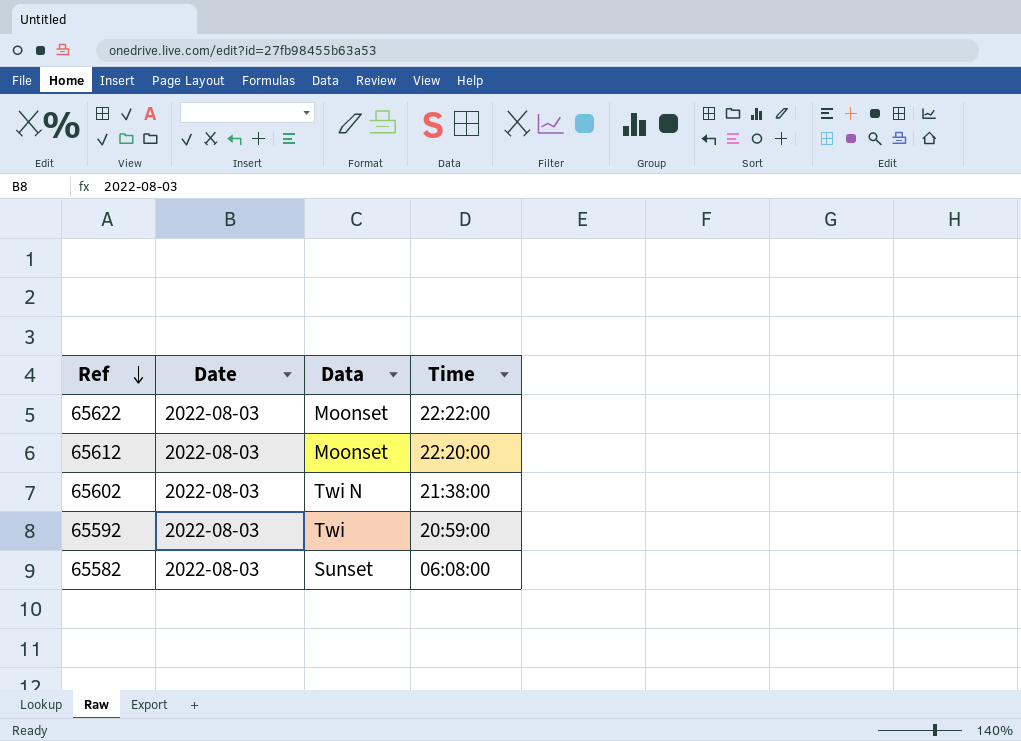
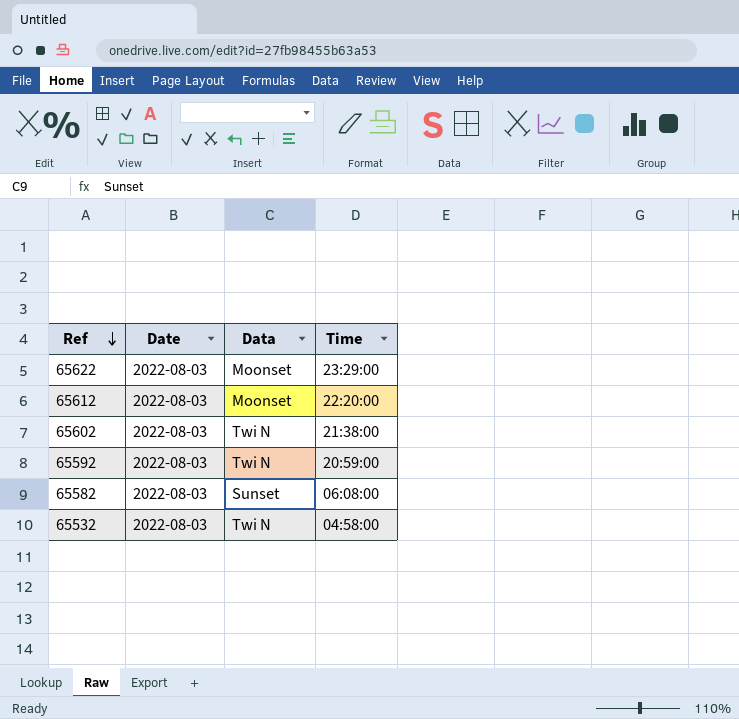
65622 | Time: 22:22:00 -> 23:29:00
65592 | Data: Twi -> Twi N
row 65532: none -> 2022-08-03 | Twi N | 04:58:00

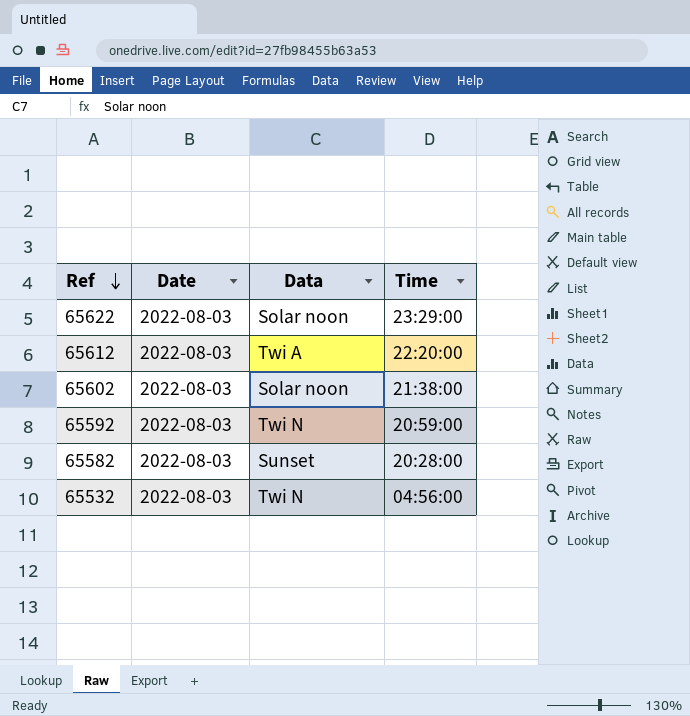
65622 | Data: Moonset -> Solar noon
65612 | Data: Moonset -> Twi A
65602 | Data: Twi N -> Solar noon
65582 | Time: 06:08:00 -> 20:28:00
65532 | Time: 04:58:00 -> 04:56:00

